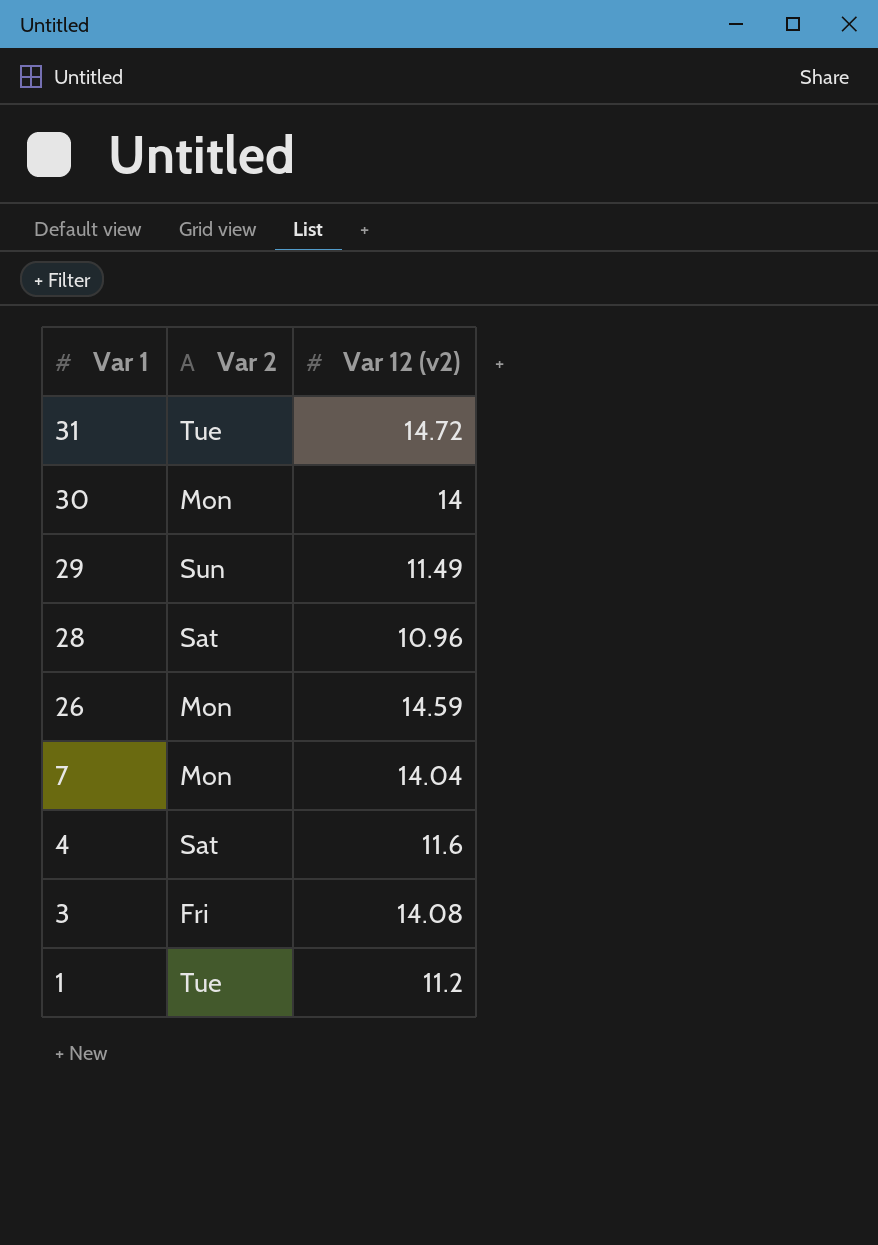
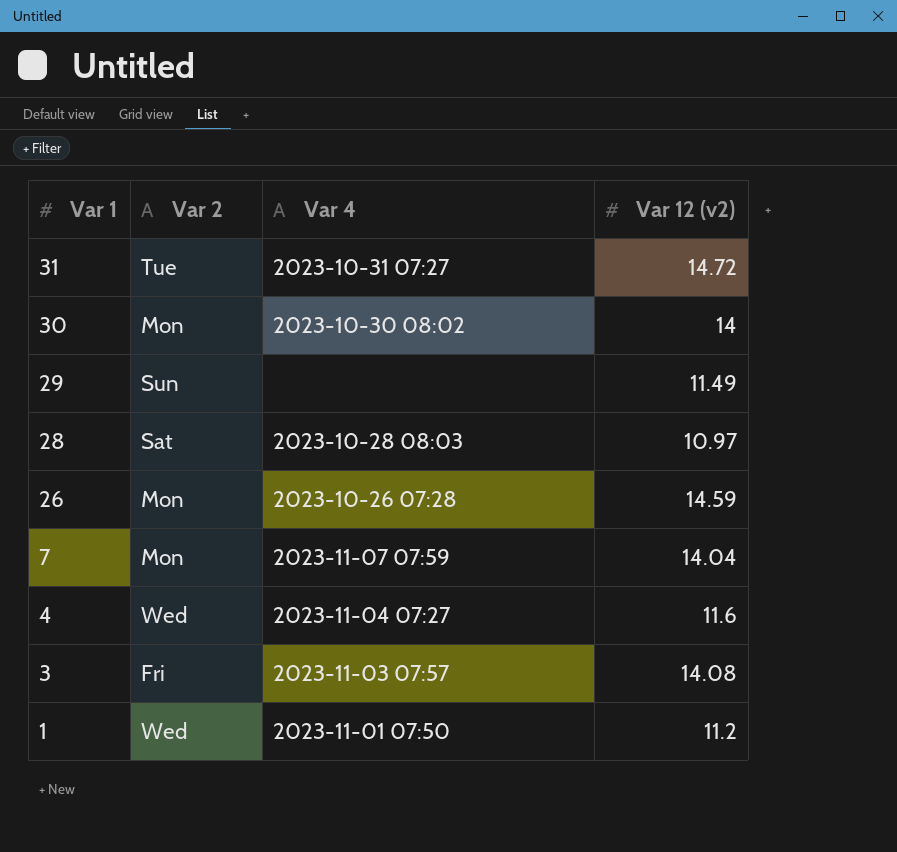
column Var 4 | position: none -> 3
28 | Var 12 (v2): 10.96 -> 10.97
4 | Var 2: Sat -> Wed
1 | Var 2: Tue -> Wed

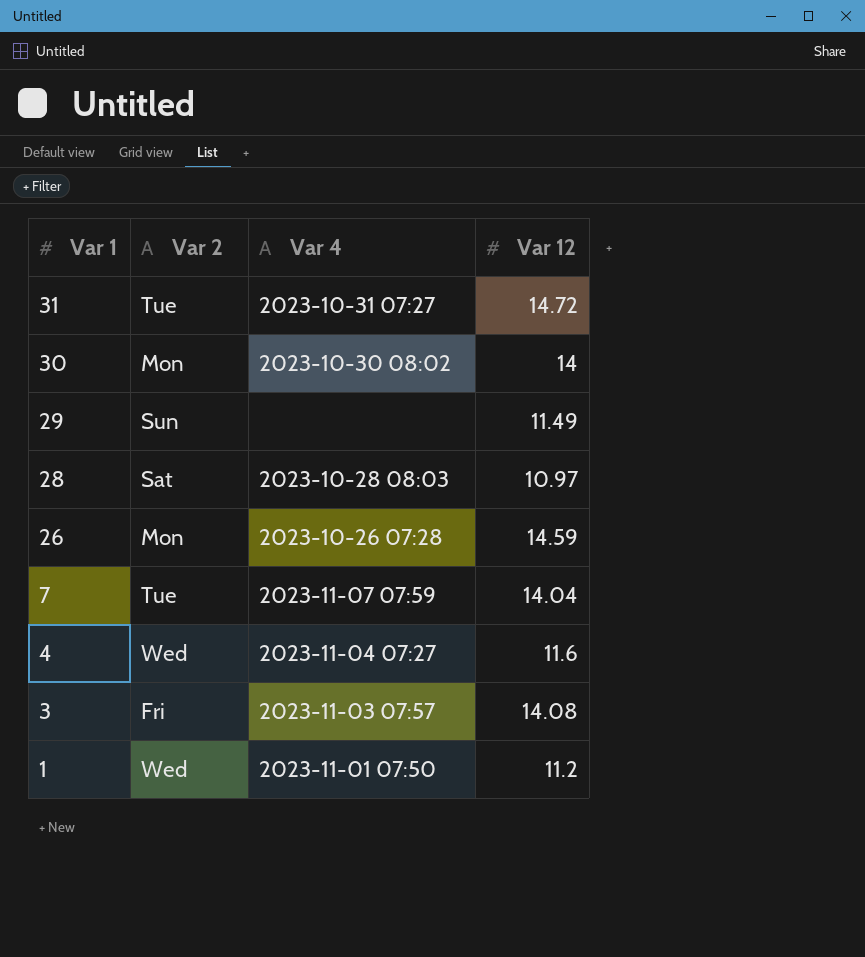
column name: Var 12 (v2) -> Var 12
7 | Var 2: Mon -> Tue

